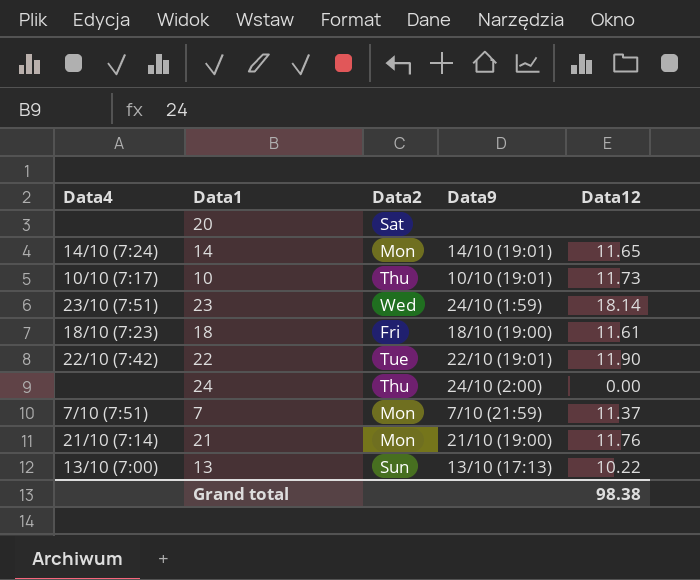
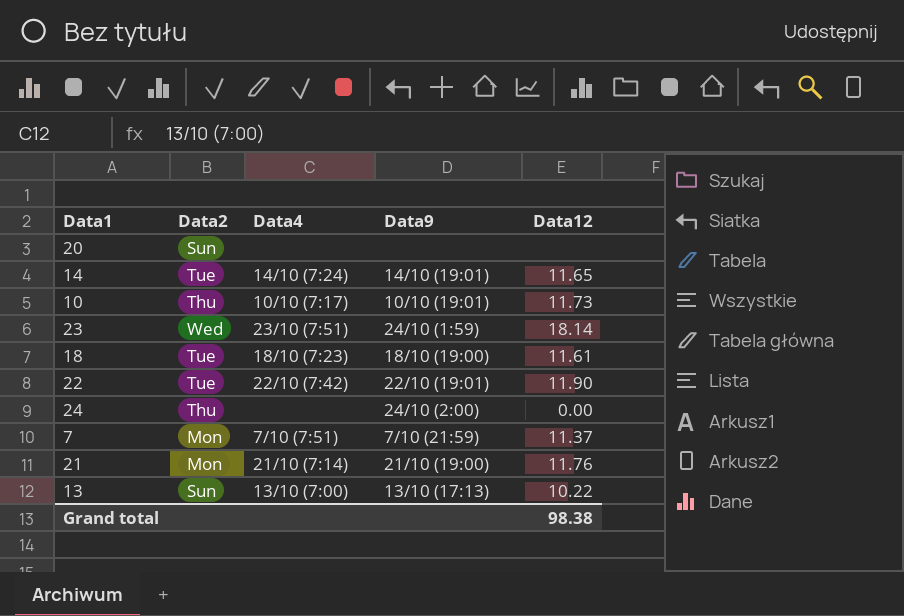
column Data4 | position: 1 -> 3
20 | Data2: Sat -> Sun
14 | Data2: Mon -> Tue
18 | Data2: Fri -> Tue

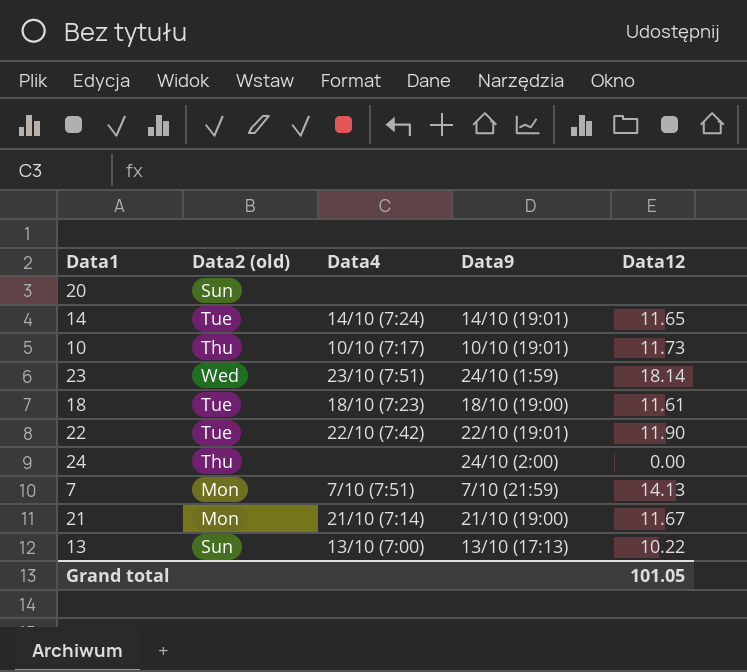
column name: Data2 -> Data2 (old)
7 | Data12: 11.37 -> 14.13
21 | Data12: 11.76 -> 11.67
Grand total | Data12: 98.38 -> 101.05

